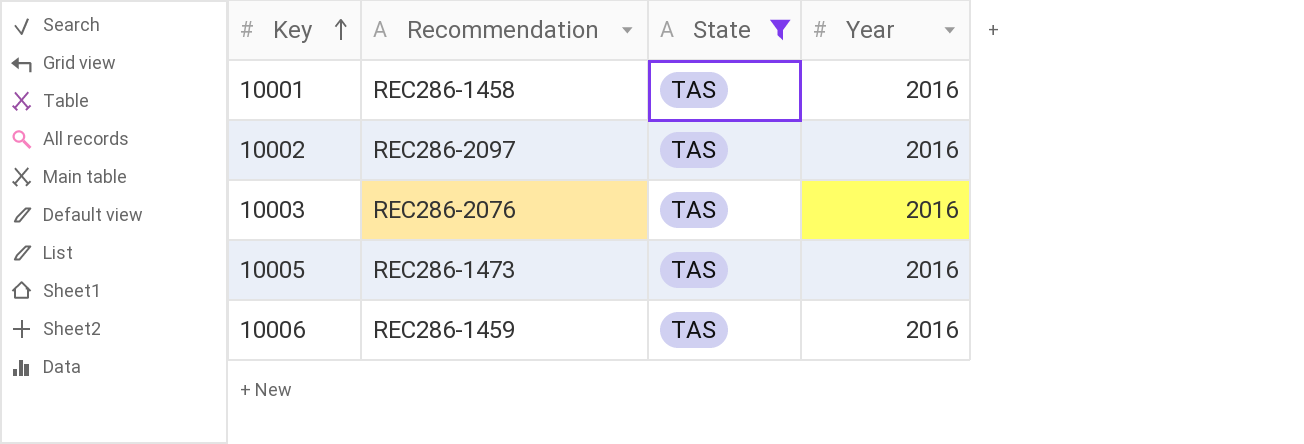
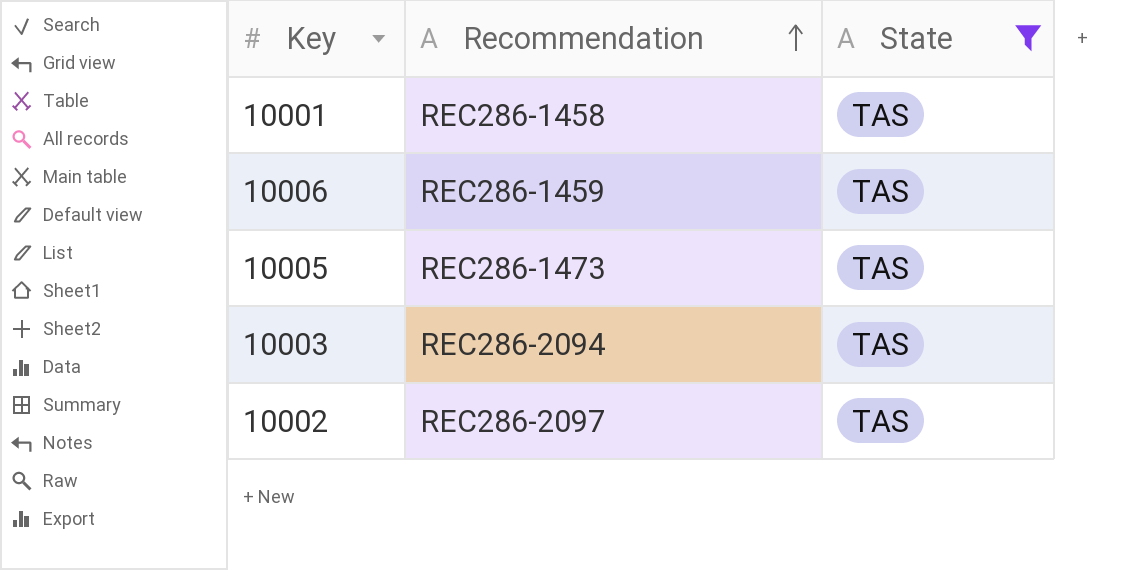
row order: Key ascending -> Recommendation ascending
column Year | position: 4 -> none
10003 | Recommendation: REC286-2076 -> REC286-2094

